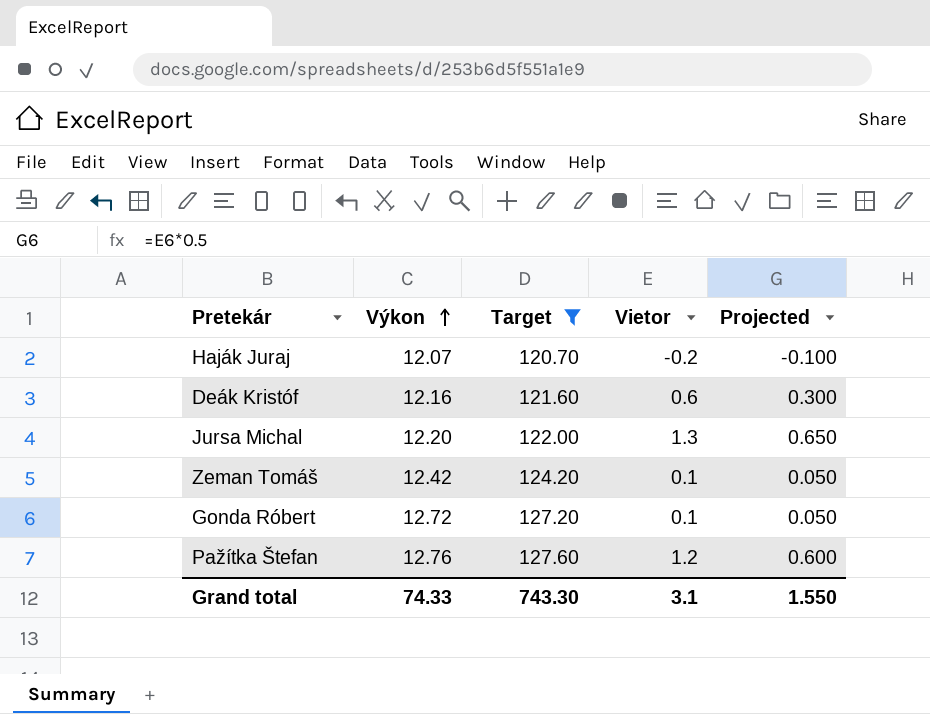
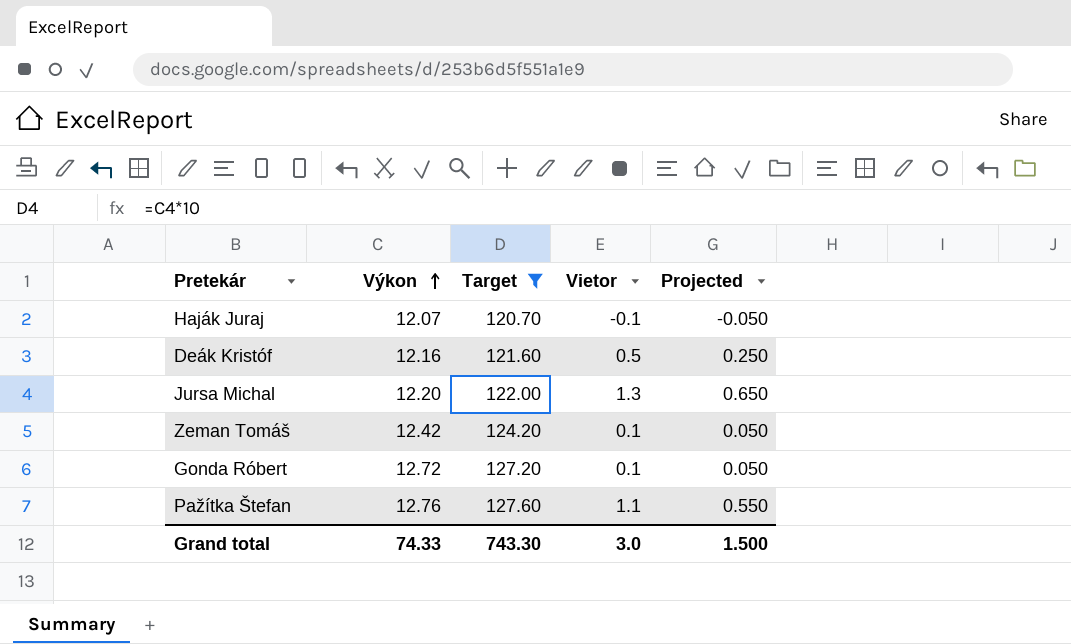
Haják Juraj | Vietor: -0.2 -> -0.1
Haják Juraj | Projected: -0.100 -> -0.050
Deák Kristóf | Vietor: 0.6 -> 0.5
Deák Kristóf | Projected: 0.300 -> 0.250
Pažítka Štefan | Vietor: 1.2 -> 1.1
Pažítka Štefan | Projected: 0.600 -> 0.550
Grand total | Vietor: 3.1 -> 3.0
Grand total | Projected: 1.550 -> 1.500

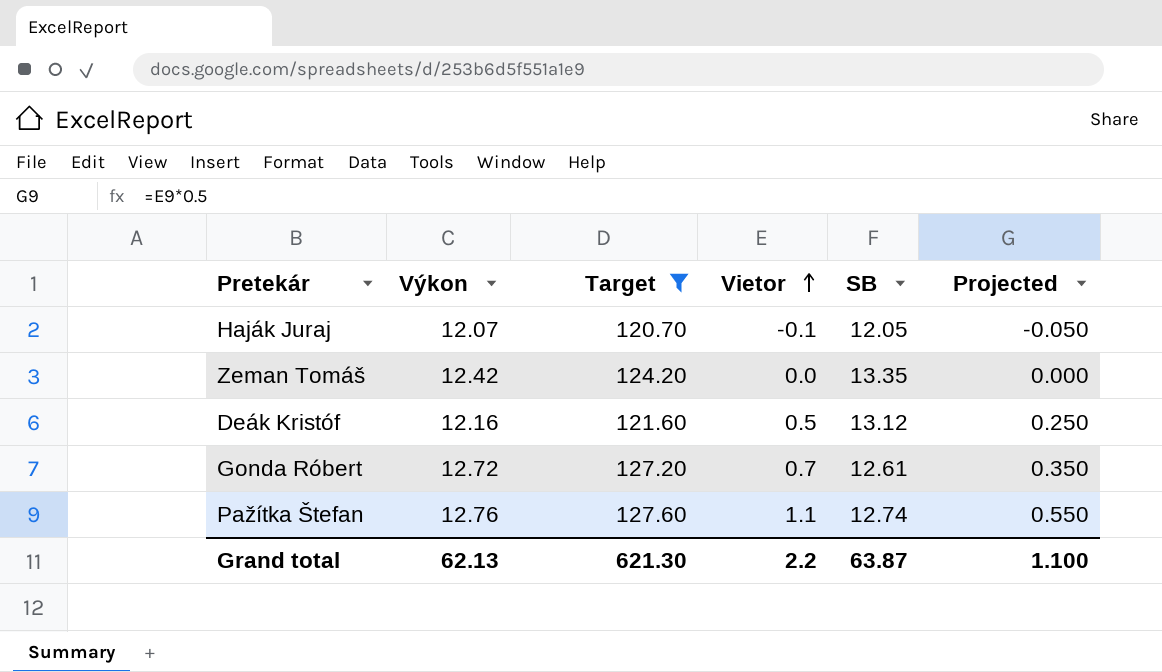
row order: Výkon ascending -> Vietor ascending
column SB | position: none -> 5
row Jursa Michal: 12.20 | 122.00 | 1.3 | 0.650 -> none
Zeman Tomáš | Vietor: 0.1 -> 0.0
Zeman Tomáš | Projected: 0.050 -> 0.000
Gonda Róbert | Vietor: 0.1 -> 0.7
Gonda Róbert | Projected: 0.050 -> 0.350
Grand total | Výkon: 74.33 -> 62.13
Grand total | Target: 743.30 -> 621.30
Grand total | Vietor: 3.0 -> 2.2
Grand total | Projected: 1.500 -> 1.100

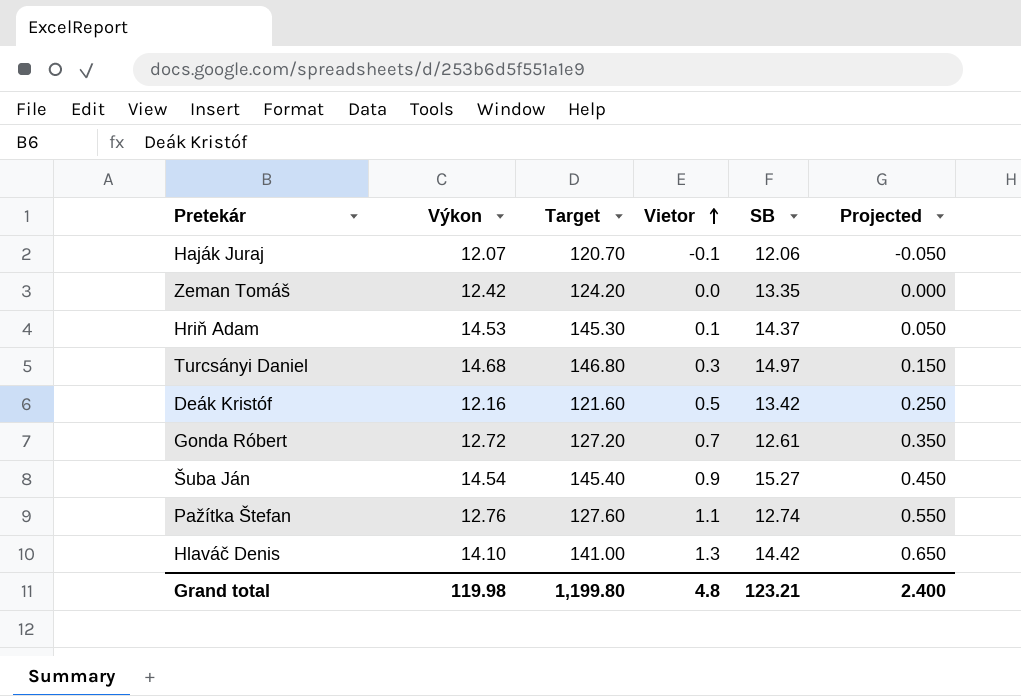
filter: Target <= 127.60 -> none
Haják Juraj | SB: 12.05 -> 12.06
Deák Kristóf | SB: 13.12 -> 13.42
Grand total | Výkon: 62.13 -> 119.98
Grand total | Target: 621.30 -> 1,199.80
Grand total | Vietor: 2.2 -> 4.8
Grand total | SB: 63.87 -> 123.21
Grand total | Projected: 1.100 -> 2.400

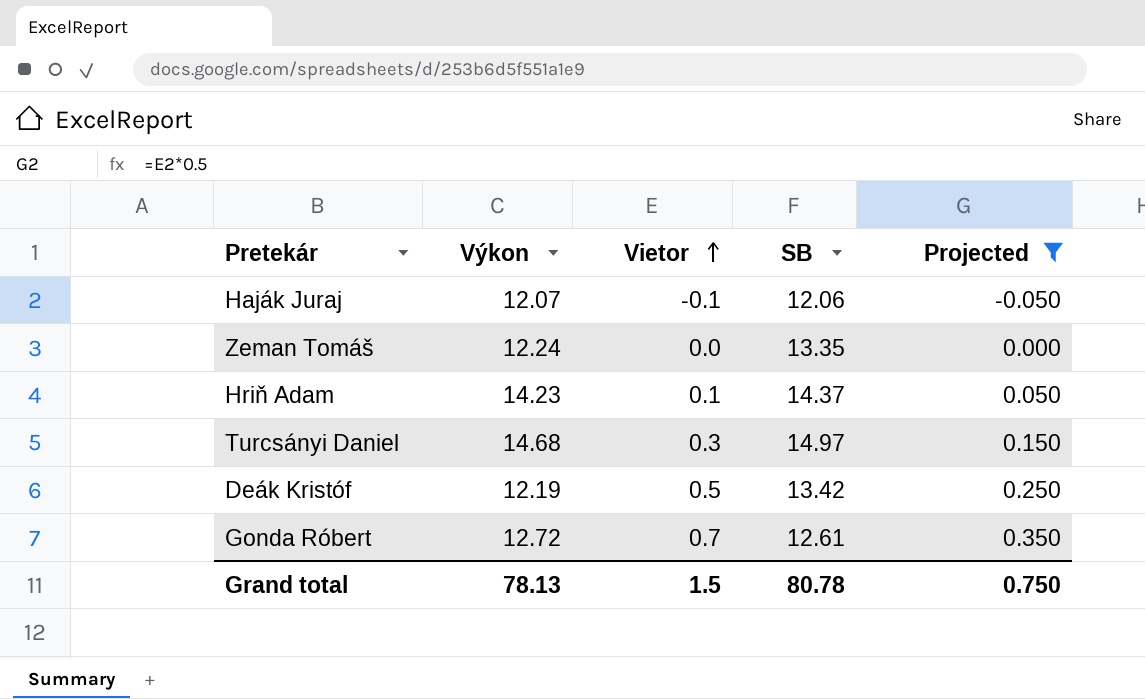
filter: none -> Projected <= 0.350
column Target | formula: [Výkon] * 10 -> none
Zeman Tomáš | Výkon: 12.42 -> 12.24
Hriň Adam | Výkon: 14.53 -> 14.23
Deák Kristóf | Výkon: 12.16 -> 12.19
Grand total | Výkon: 119.98 -> 78.13
Grand total | Vietor: 4.8 -> 1.5
Grand total | SB: 123.21 -> 80.78
Grand total | Projected: 2.400 -> 0.750

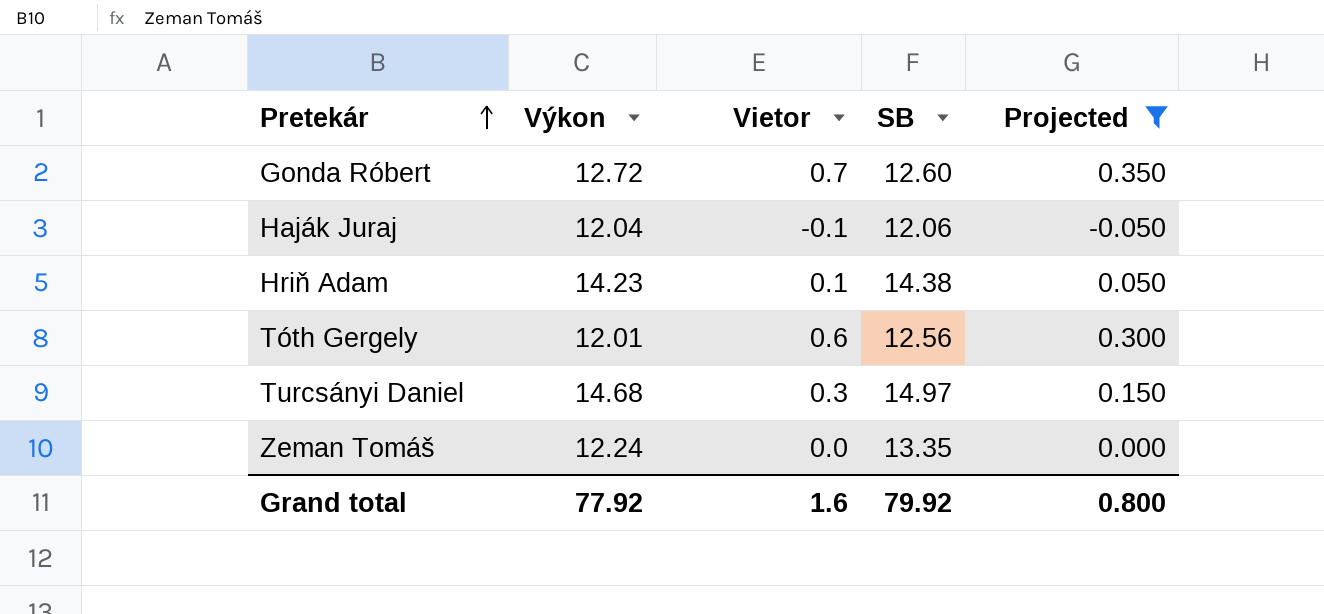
row order: Vietor ascending -> Pretekár ascending
row Deák Kristóf: 12.19 | 0.5 | 13.42 | 0.250 -> none
Gonda Róbert | SB: 12.61 -> 12.60
Haják Juraj | Výkon: 12.07 -> 12.04
Hriň Adam | SB: 14.37 -> 14.38
row Tóth Gergely: none -> 12.01 | 0.6 | 12.56 | 0.300
Grand total | Výkon: 78.13 -> 77.92
Grand total | Vietor: 1.5 -> 1.6
Grand total | SB: 80.78 -> 79.92
Grand total | Projected: 0.750 -> 0.800

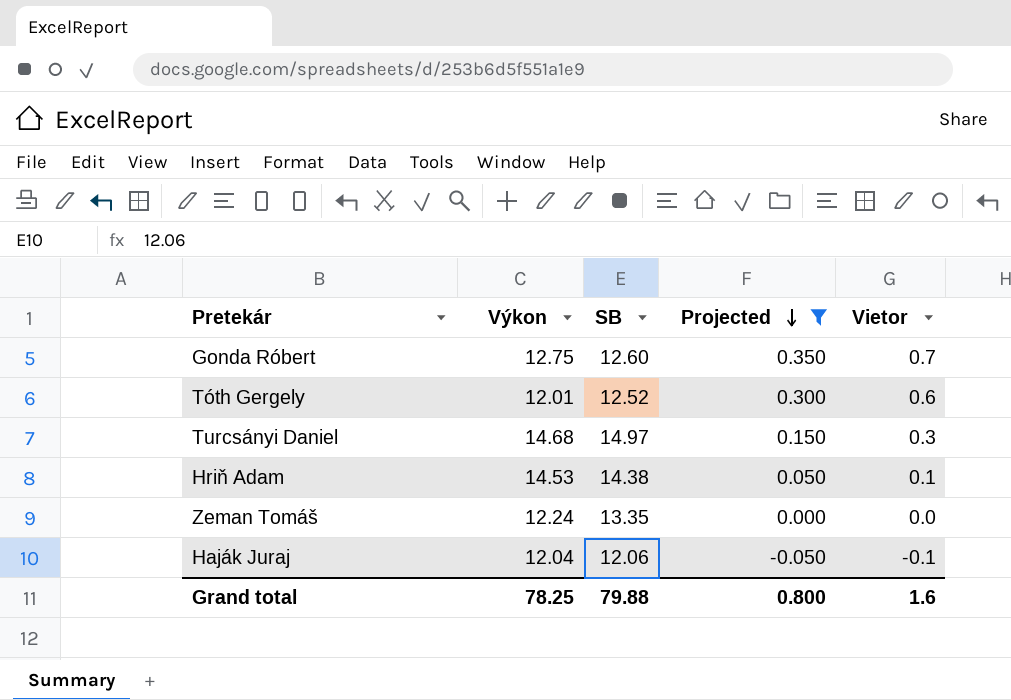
row order: Pretekár ascending -> Projected descending
column Vietor | position: 3 -> 5
Gonda Róbert | Výkon: 12.72 -> 12.75
Tóth Gergely | SB: 12.56 -> 12.52
Hriň Adam | Výkon: 14.23 -> 14.53
Grand total | Výkon: 77.92 -> 78.25
Grand total | SB: 79.92 -> 79.88

